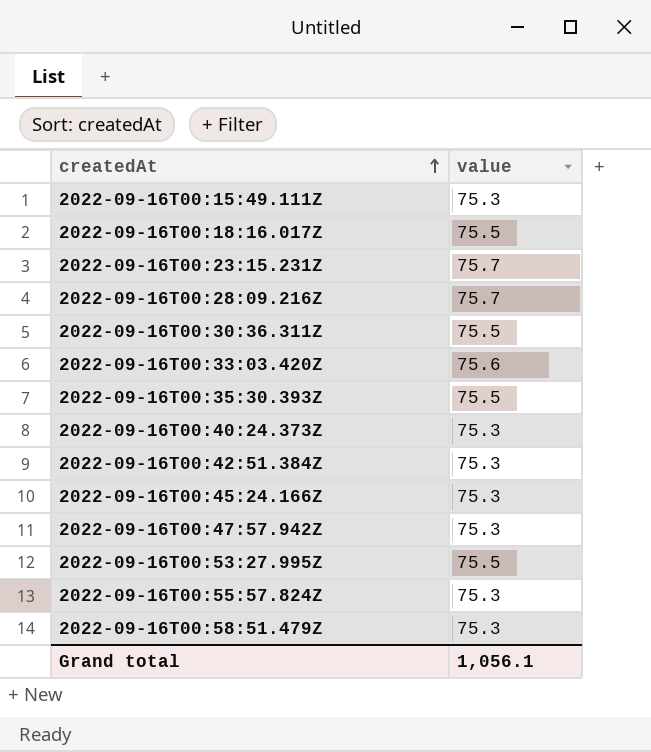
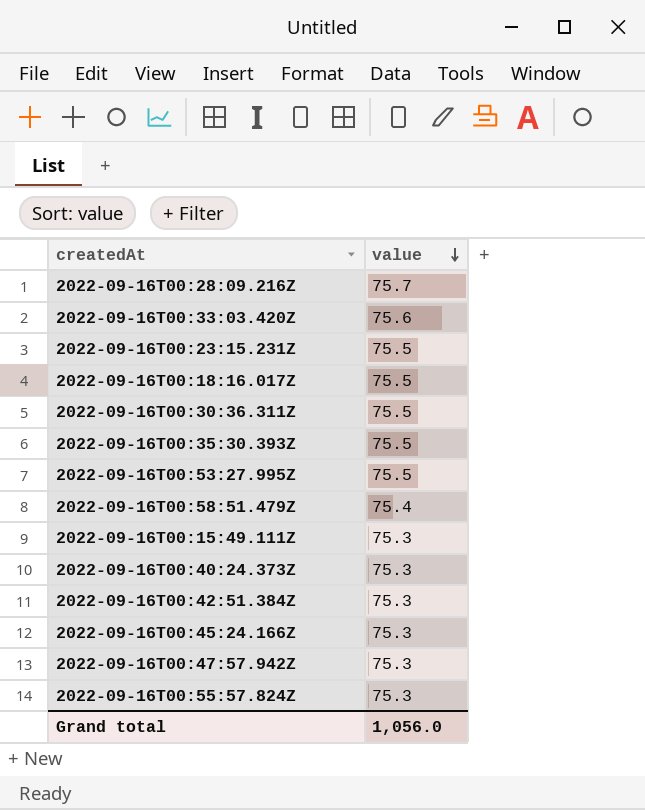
row order: createdAt ascending -> value descending
2022-09-16T00:23:15.231Z | value: 75.7 -> 75.5
2022-09-16T00:58:51.479Z | value: 75.3 -> 75.4
Grand total | value: 1,056.1 -> 1,056.0

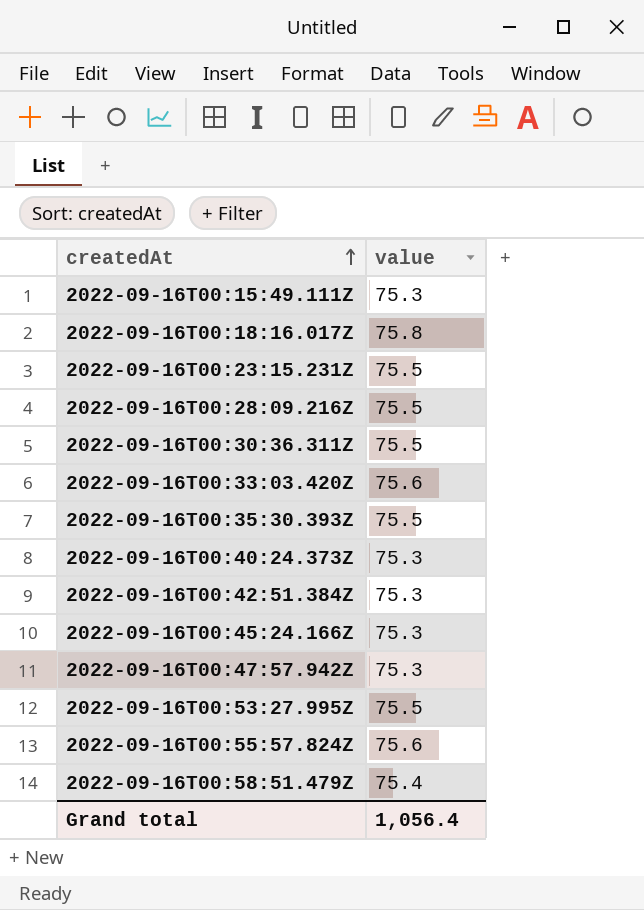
row order: value descending -> createdAt ascending
2022-09-16T00:18:16.017Z | value: 75.5 -> 75.8
2022-09-16T00:28:09.216Z | value: 75.7 -> 75.5
2022-09-16T00:55:57.824Z | value: 75.3 -> 75.6
Grand total | value: 1,056.0 -> 1,056.4

